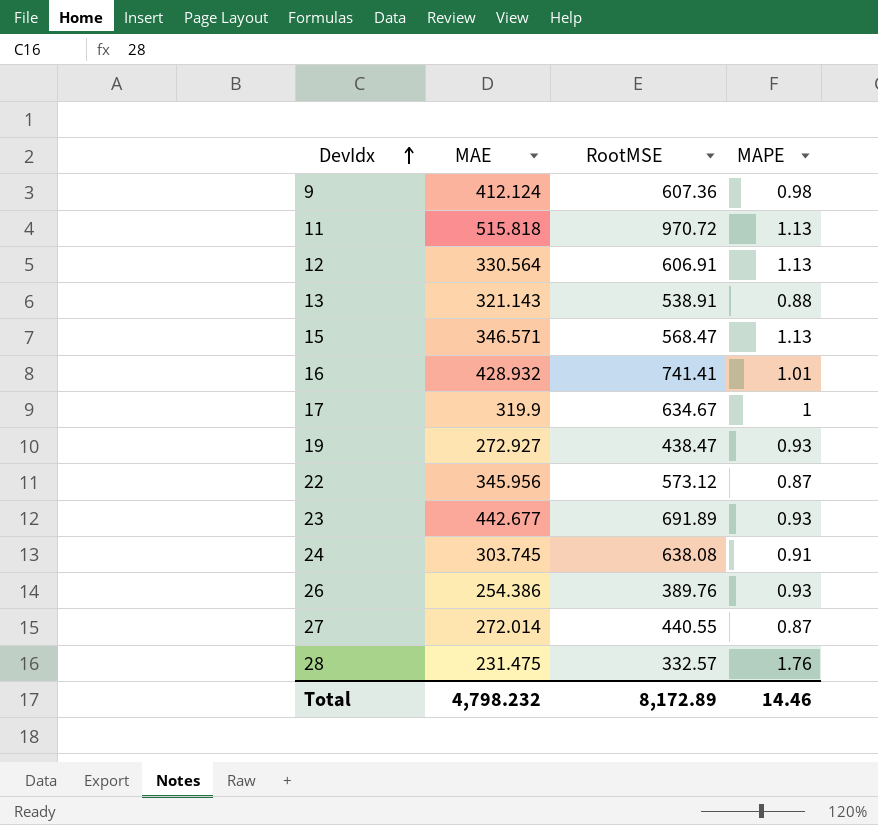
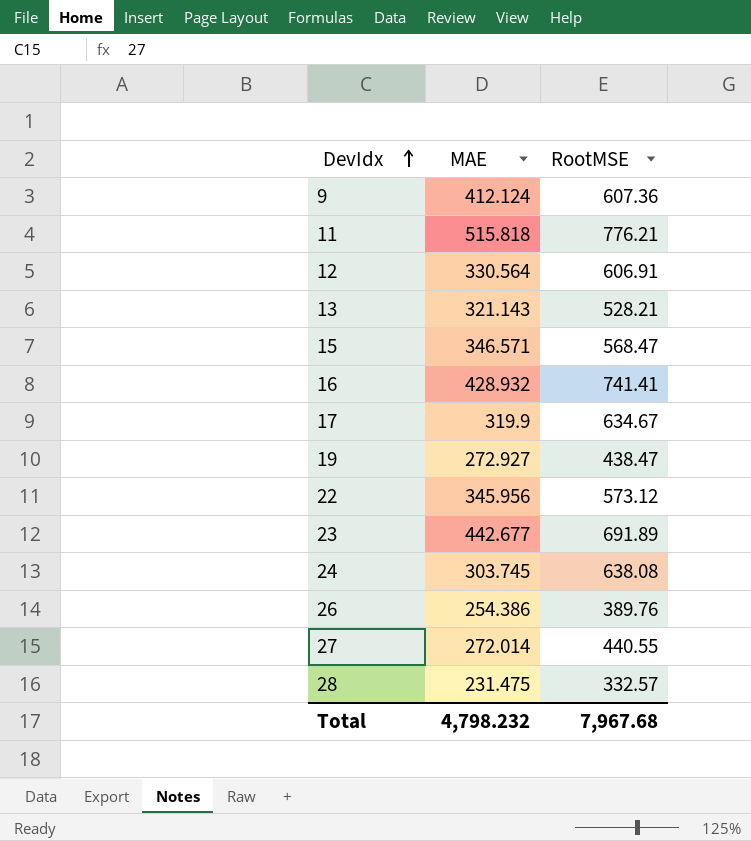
column MAPE | position: 4 -> none
11 | RootMSE: 970.72 -> 776.21
13 | RootMSE: 538.91 -> 528.21
Total | RootMSE: 8,172.89 -> 7,967.68

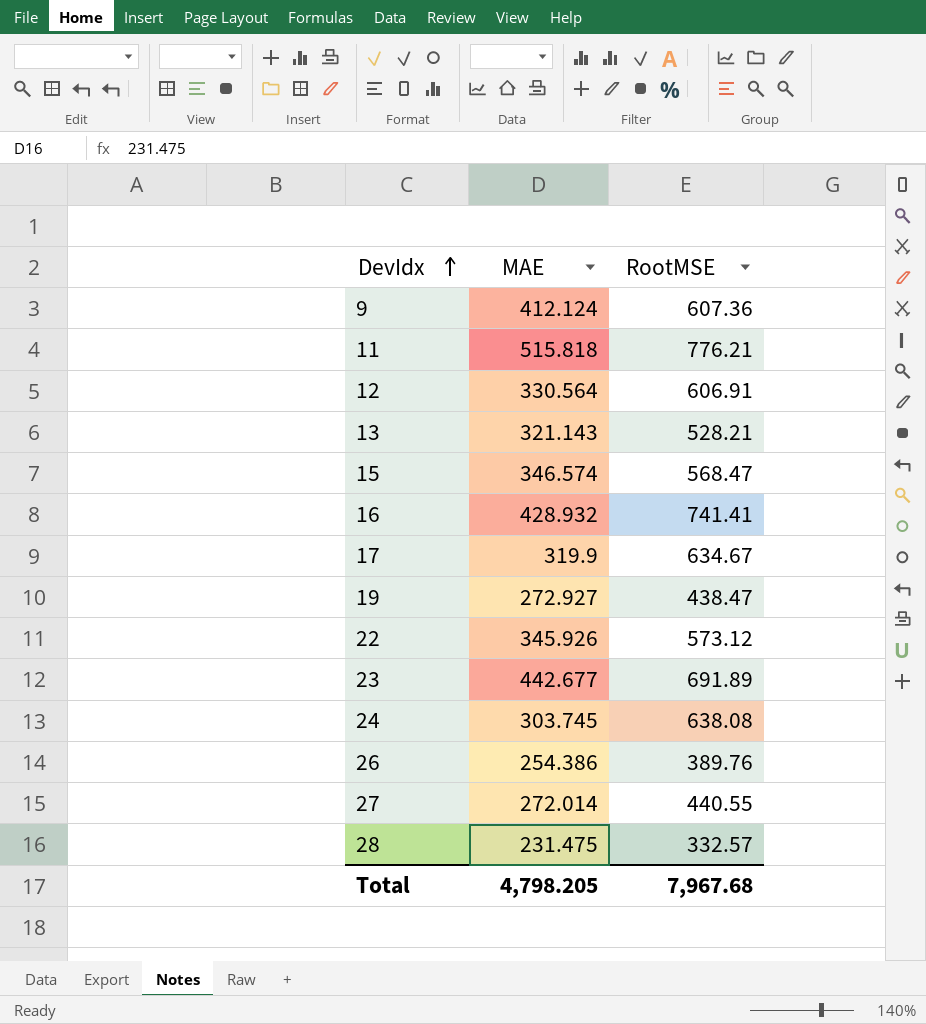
15 | MAE: 346.571 -> 346.574
22 | MAE: 345.956 -> 345.926
Total | MAE: 4,798.232 -> 4,798.205

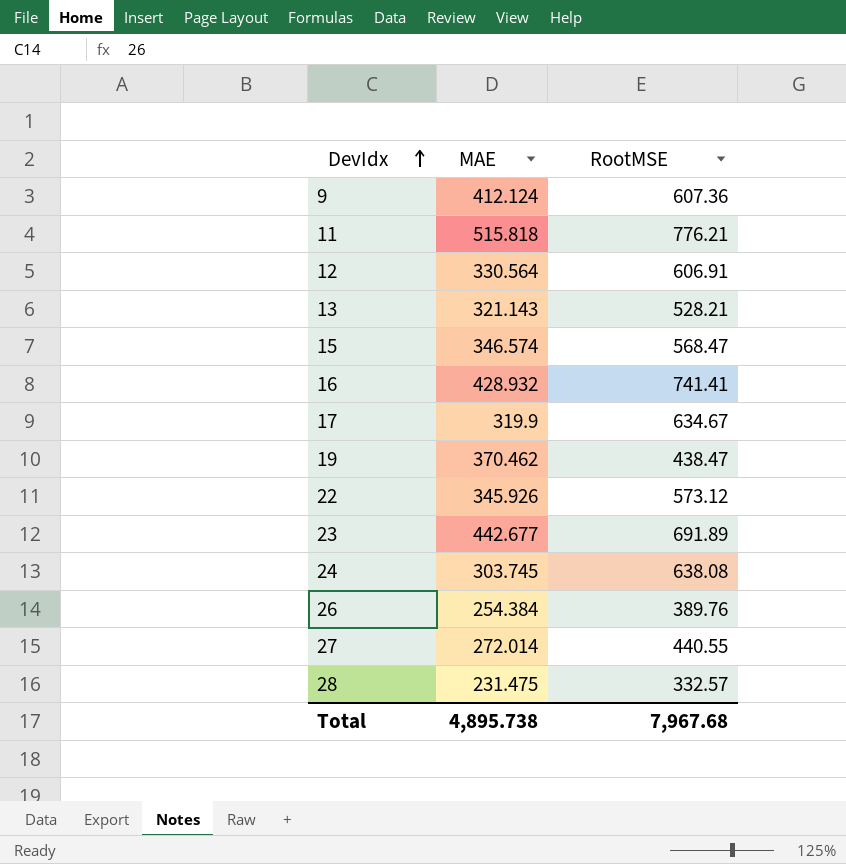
19 | MAE: 272.927 -> 370.462
26 | MAE: 254.386 -> 254.384
Total | MAE: 4,798.205 -> 4,895.738

